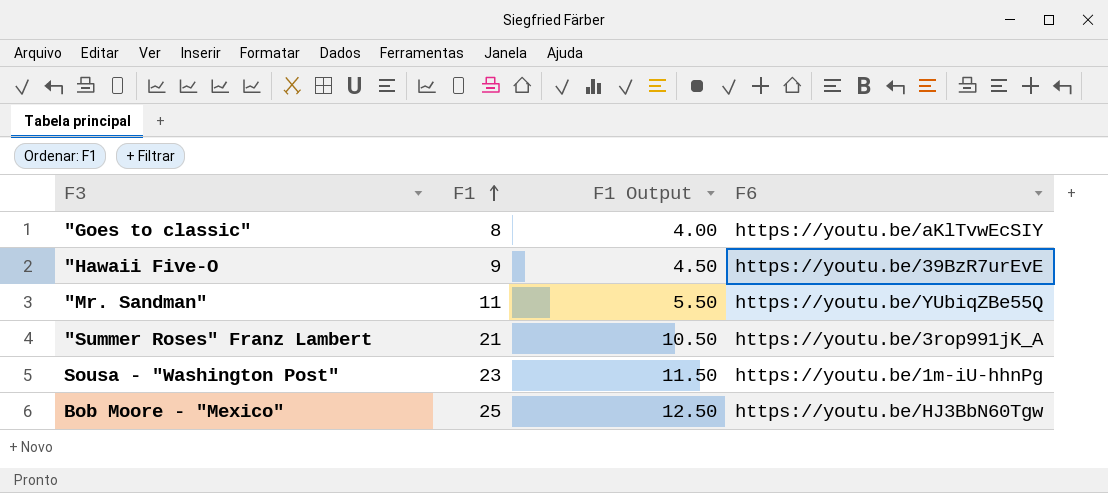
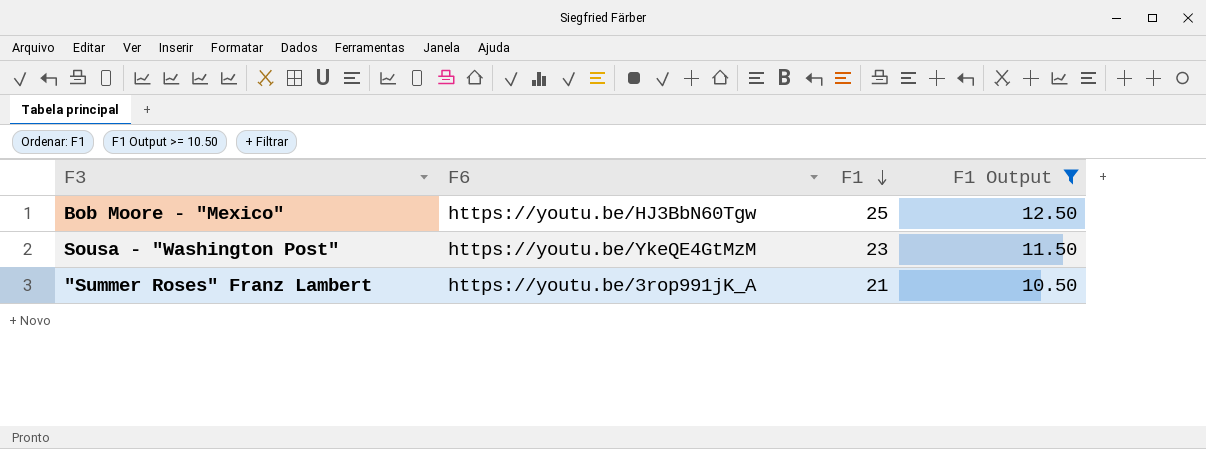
filter: none -> F1 Output >= 10.50
row order: F1 ascending -> F1 descending
column F6 | position: 4 -> 2
Sousa - "Washington Post" | F6: https://youtu.be/1m-iU-hhnPg -> https://youtu.be/YkeQE4GtMzM

